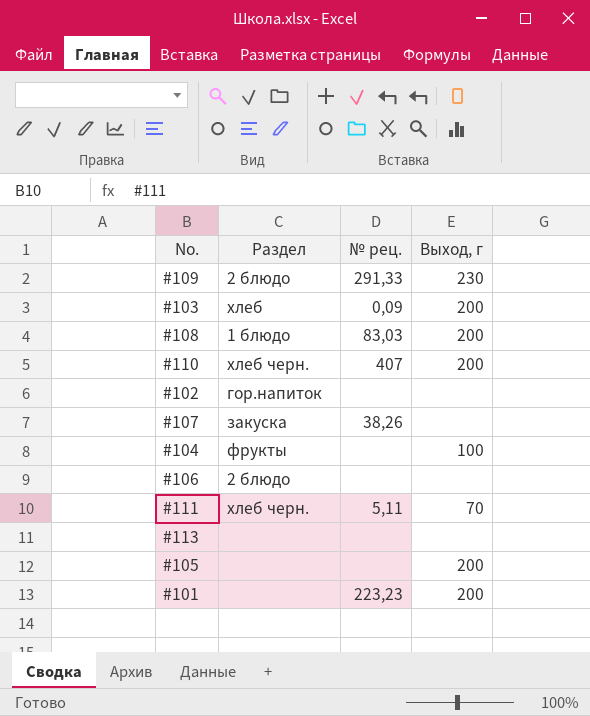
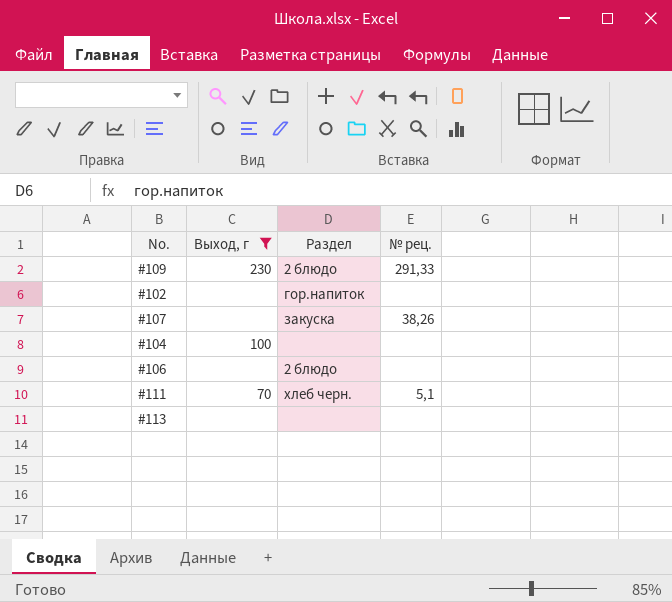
filter: none -> Выход, г != 200
column Выход, г | position: 4 -> 2
#104 | Раздел: фрукты -> none
#111 | № рец.: 5,11 -> 5,1

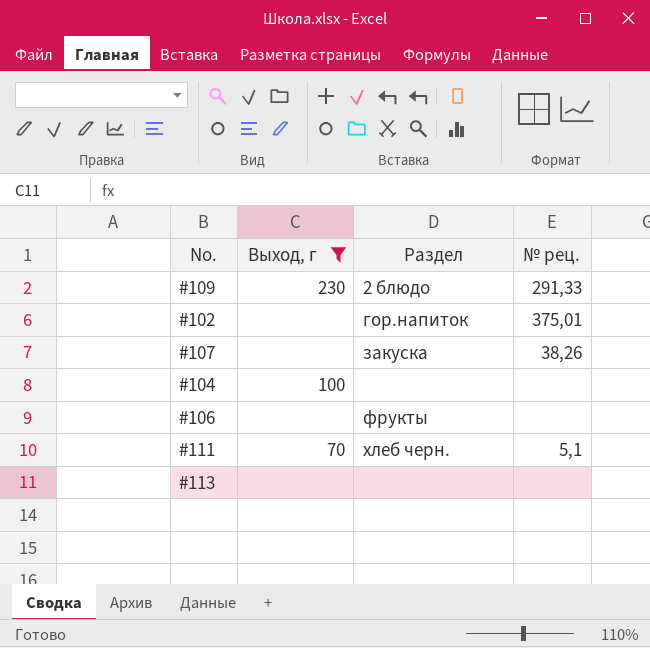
#102 | № рец.: none -> 375,01
#106 | Раздел: 2 блюдо -> фрукты

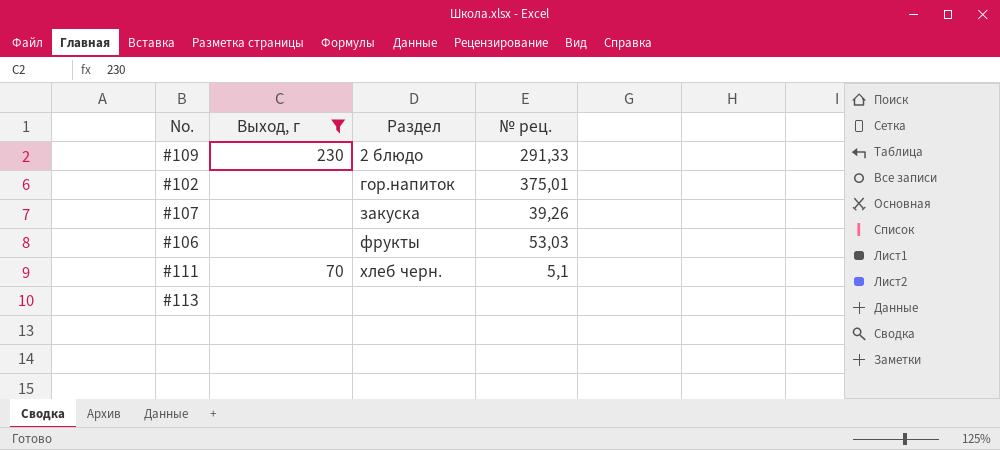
row #104: 100 | none | none -> none
#107 | № рец.: 38,26 -> 39,26
#106 | № рец.: none -> 53,03

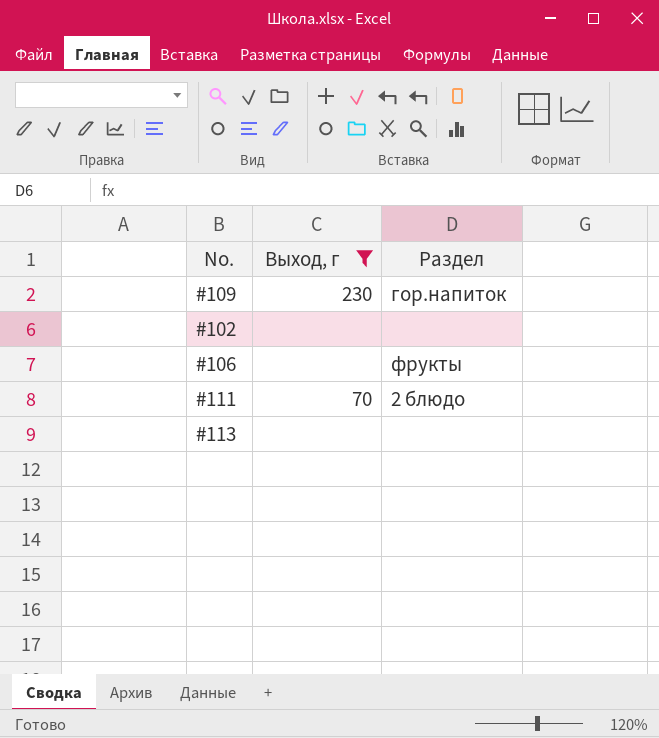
column № рец. | position: 4 -> none
row #107: none | закуска | 39,26 -> none
#109 | Раздел: 2 блюдо -> гор.напиток
#102 | Раздел: гор.напиток -> none
#111 | Раздел: хлеб черн. -> 2 блюдо

